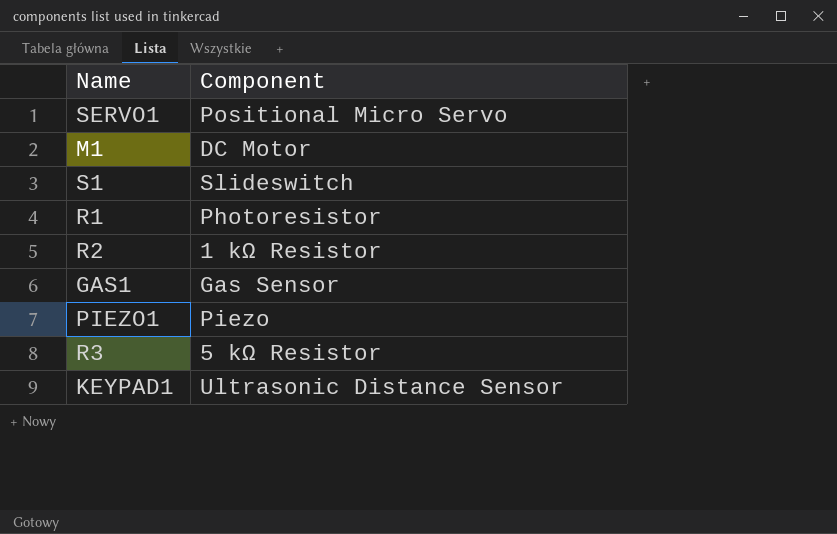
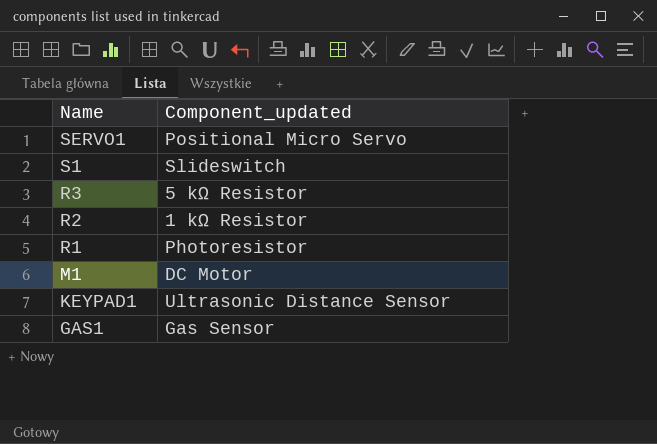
row order: none -> Name descending
column name: Component -> Component_updated
row PIEZO1: Piezo -> none

